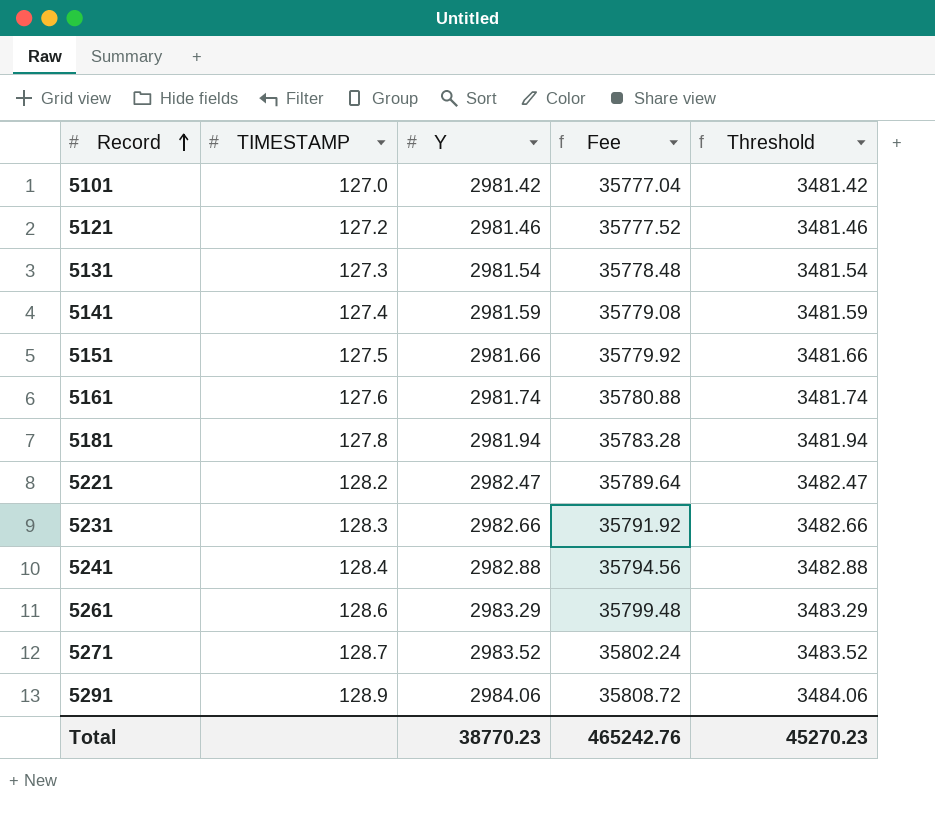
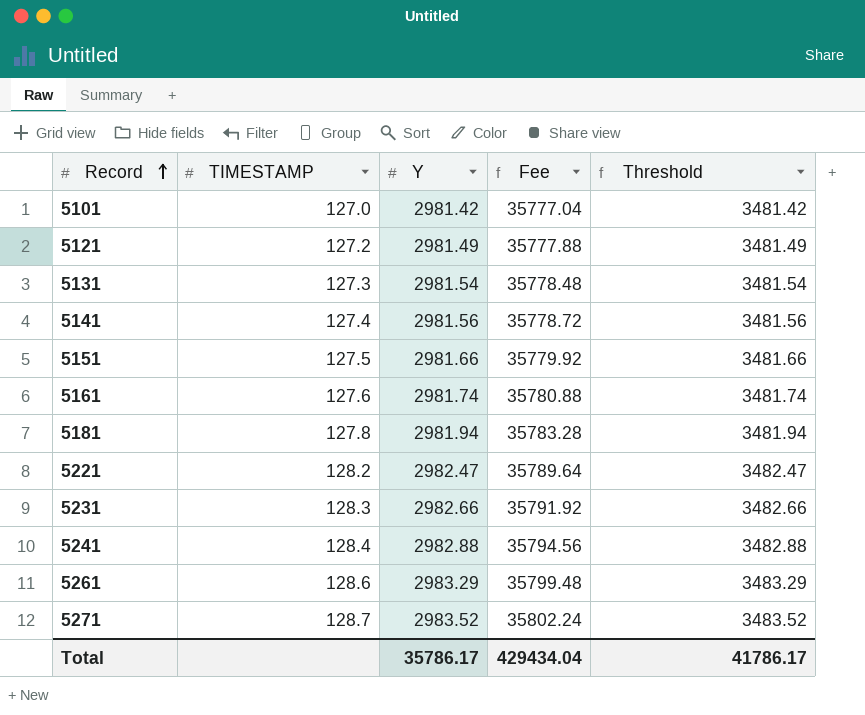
row 5291: 128.9 | 2984.06 | 35808.72 | 3484.06 -> none
5121 | Y: 2981.46 -> 2981.49
5121 | Fee: 35777.52 -> 35777.88
5121 | Threshold: 3481.46 -> 3481.49
5141 | Y: 2981.59 -> 2981.56
5141 | Fee: 35779.08 -> 35778.72
5141 | Threshold: 3481.59 -> 3481.56
Total | Y: 38770.23 -> 35786.17
Total | Fee: 465242.76 -> 429434.04
Total | Threshold: 45270.23 -> 41786.17

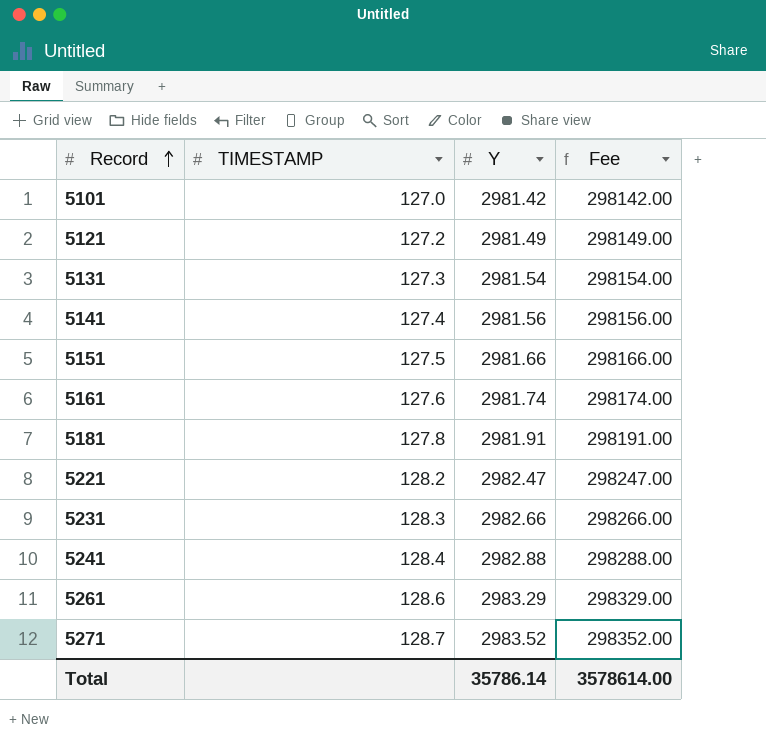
column Threshold | formula: [Y] + 500 -> none
column Fee | formula: [Y] * 12 -> [Y] * 100
5181 | Y: 2981.94 -> 2981.91
Total | Y: 35786.17 -> 35786.14
Total | Fee: 429434.04 -> 3578614.00

